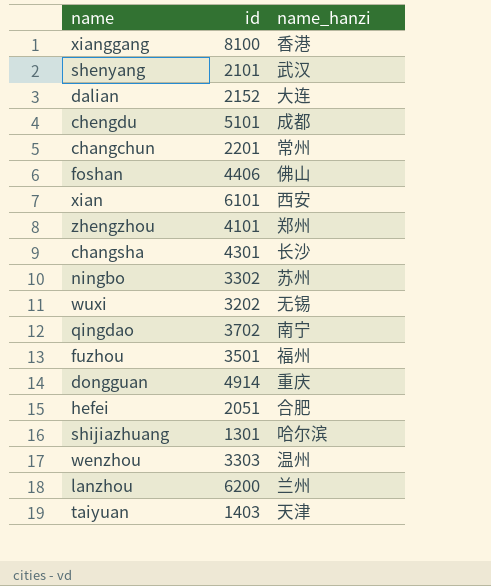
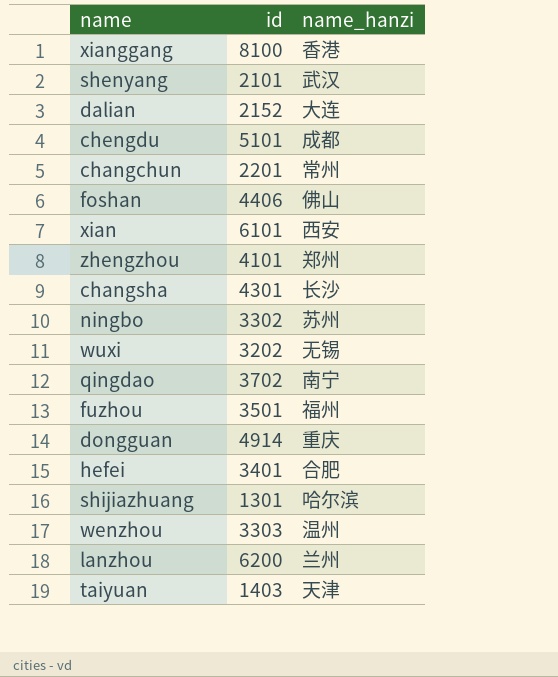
hefei | id: 2051 -> 3401

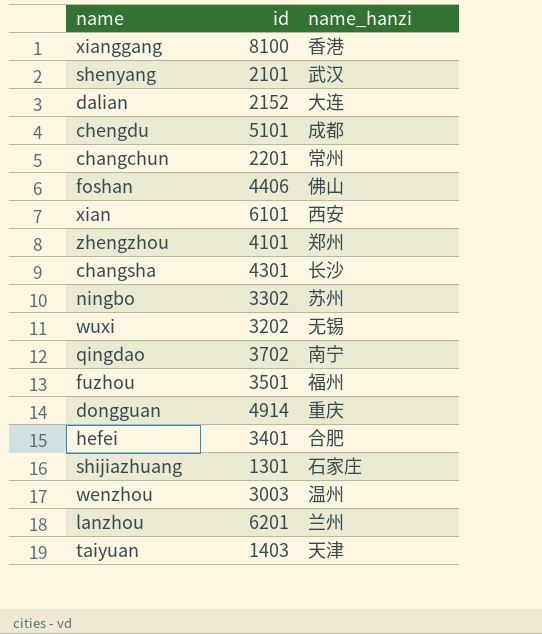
shijiazhuang | name_hanzi: 哈尔滨 -> 石家庄
wenzhou | id: 3303 -> 3003
lanzhou | id: 6200 -> 6201

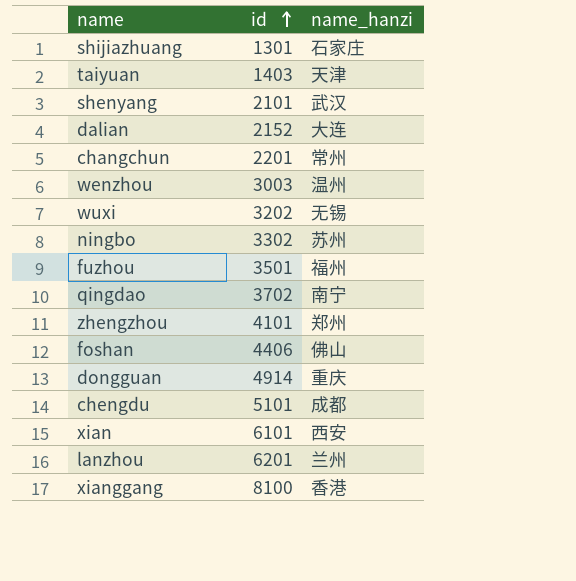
row order: none -> id ascending
row changsha: 4301 | 长沙 -> none
row hefei: 3401 | 合肥 -> none

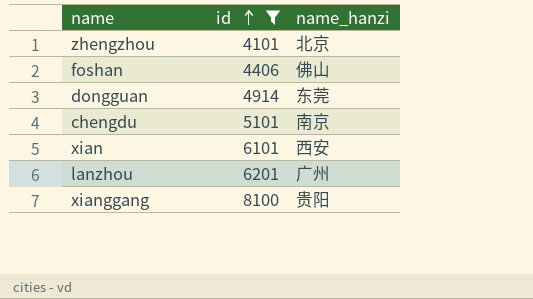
filter: none -> id >= 4101
zhengzhou | name_hanzi: 郑州 -> 北京
dongguan | name_hanzi: 重庆 -> 东莞
chengdu | name_hanzi: 成都 -> 南京
lanzhou | name_hanzi: 兰州 -> 广州
xianggang | name_hanzi: 香港 -> 贵阳

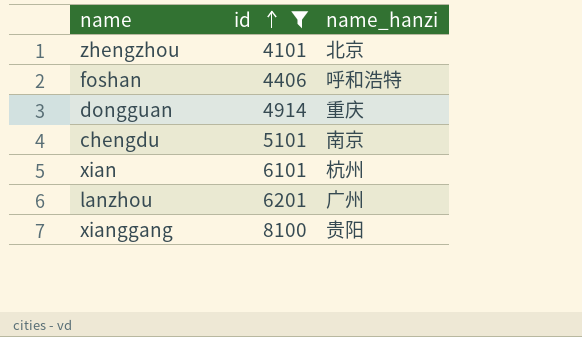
foshan | name_hanzi: 佛山 -> 呼和浩特
dongguan | name_hanzi: 东莞 -> 重庆
xian | name_hanzi: 西安 -> 杭州

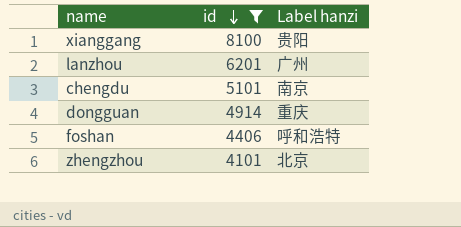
row order: id ascending -> id descending
column name: name_hanzi -> Label hanzi
row xian: 6101 | 杭州 -> none

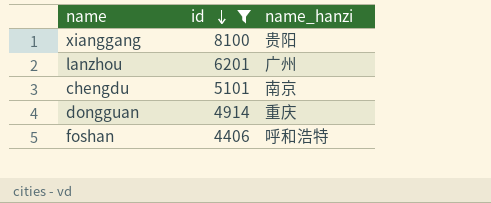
column name: Label hanzi -> name_hanzi
row zhengzhou: 4101 | 北京 -> none

